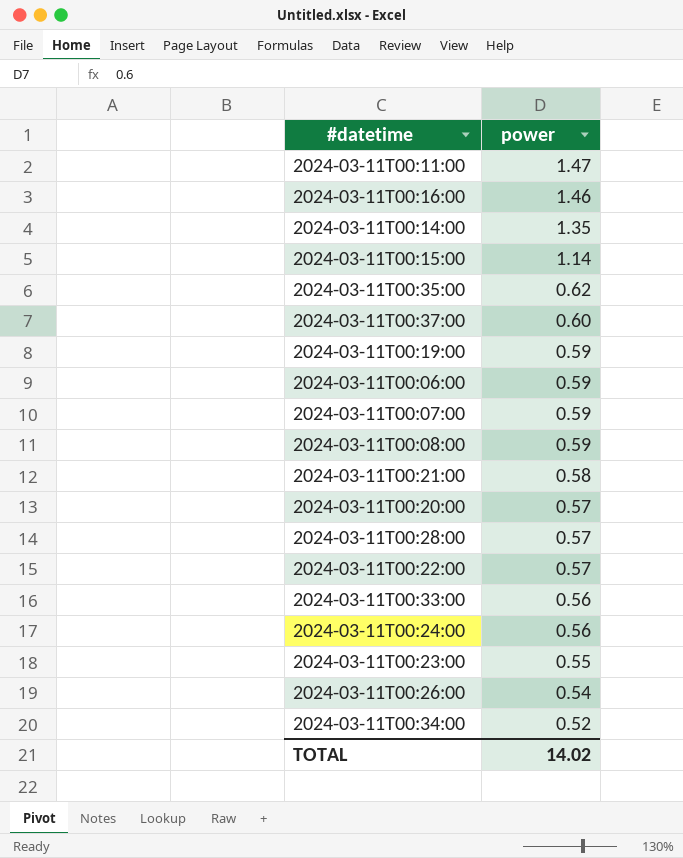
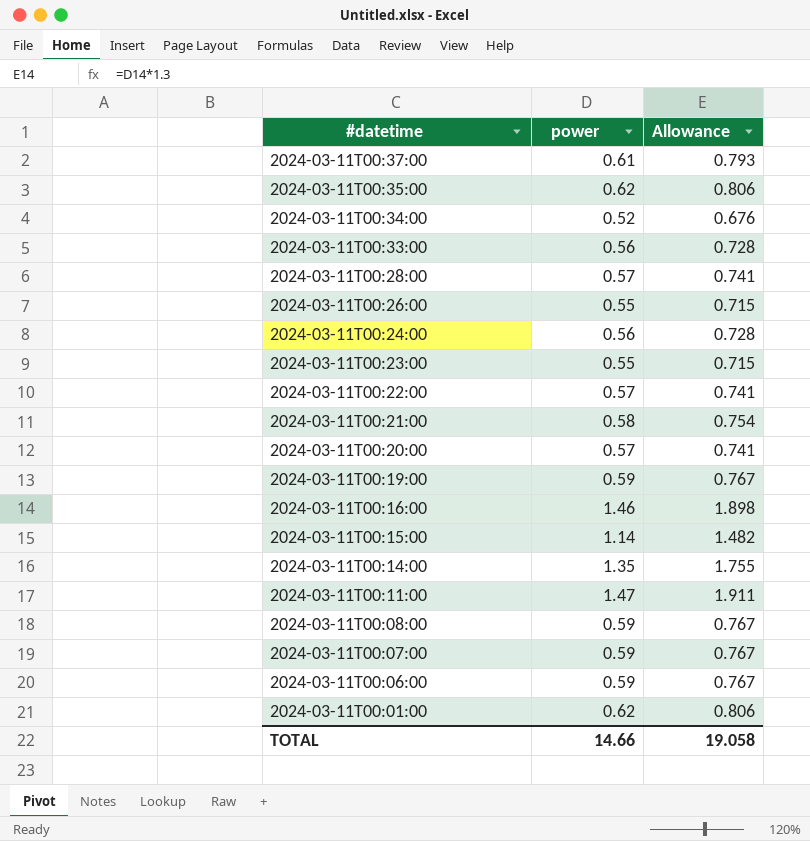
row order: power descending -> #datetime descending
column Allowance | formula: none -> [power] * 1.3
2024-03-11T00:37:00 | power: 0.60 -> 0.61
2024-03-11T00:26:00 | power: 0.54 -> 0.55
row 2024-03-11T00:01:00: none -> 0.62 | 0.806
TOTAL | power: 14.02 -> 14.66

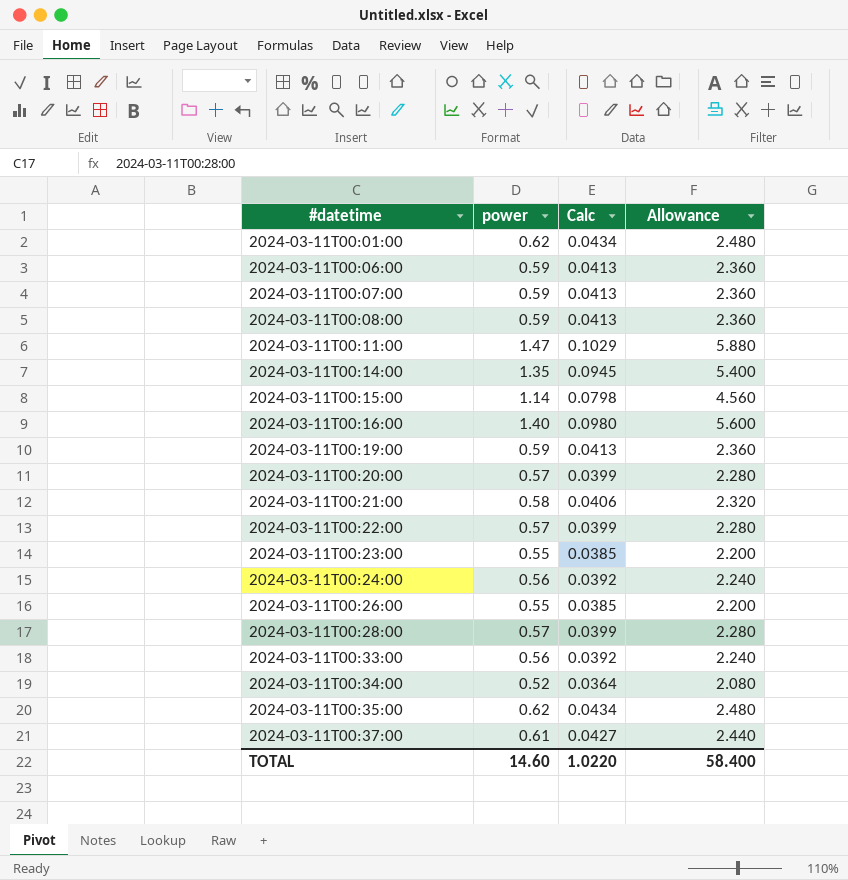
row order: #datetime descending -> #datetime ascending
column Calc | formula: none -> [power] * 0.07
column Allowance | formula: [power] * 1.3 -> [power] * 4
2024-03-11T00:16:00 | power: 1.46 -> 1.40
TOTAL | power: 14.66 -> 14.60
TOTAL | Allowance: 19.058 -> 58.400

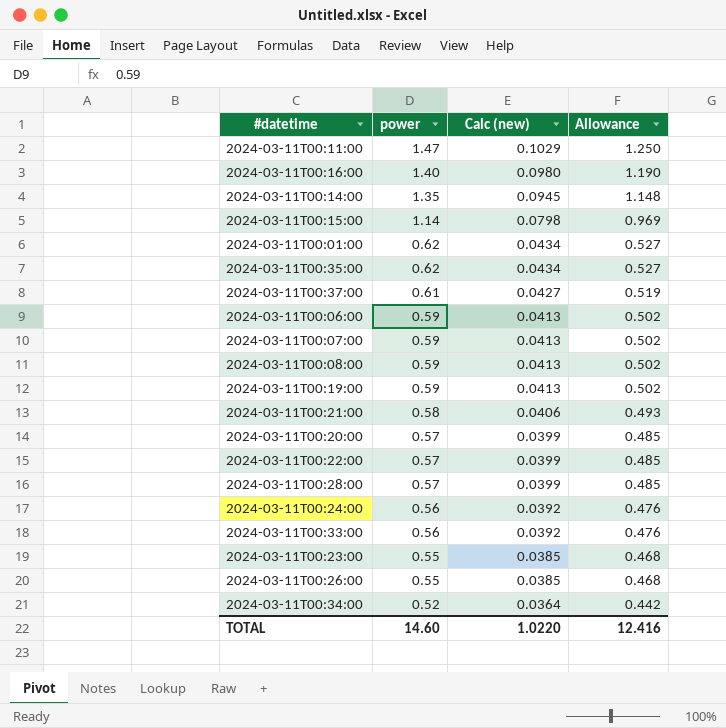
row order: #datetime ascending -> power descending
column name: Calc -> Calc (new)
column Allowance | formula: [power] * 4 -> [power] * 0.85
TOTAL | Allowance: 58.400 -> 12.416

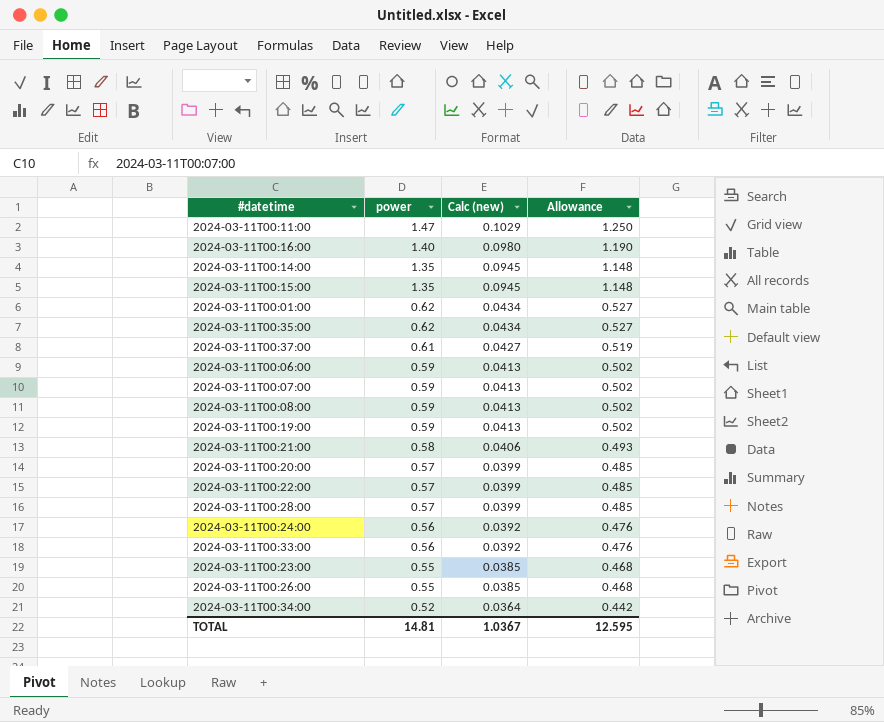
2024-03-11T00:15:00 | power: 1.14 -> 1.35
2024-03-11T00:15:00 | Calc (new): 0.0798 -> 0.0945
2024-03-11T00:15:00 | Allowance: 0.969 -> 1.148
TOTAL | power: 14.60 -> 14.81
TOTAL | Calc (new): 1.0220 -> 1.0367
TOTAL | Allowance: 12.416 -> 12.595

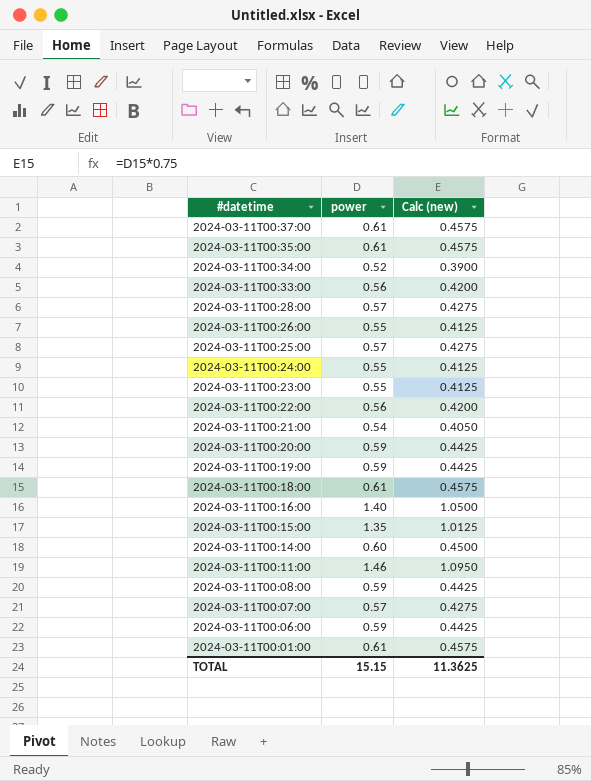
row order: power descending -> #datetime descending
column Allowance | formula: [power] * 0.85 -> none
column Calc (new) | formula: [power] * 0.07 -> [power] * 0.75
2024-03-11T00:35:00 | power: 0.62 -> 0.61
row 2024-03-11T00:25:00: none -> 0.57 | 0.4275
2024-03-11T00:24:00 | power: 0.56 -> 0.55
2024-03-11T00:22:00 | power: 0.57 -> 0.56
2024-03-11T00:21:00 | power: 0.58 -> 0.54
2024-03-11T00:20:00 | power: 0.57 -> 0.59
row 2024-03-11T00:18:00: none -> 0.61 | 0.4575
2024-03-11T00:14:00 | power: 1.35 -> 0.60
2024-03-11T00:11:00 | power: 1.47 -> 1.46
2024-03-11T00:07:00 | power: 0.59 -> 0.57
2024-03-11T00:01:00 | power: 0.62 -> 0.61
TOTAL | power: 14.81 -> 15.15
TOTAL | Calc (new): 1.0367 -> 11.3625

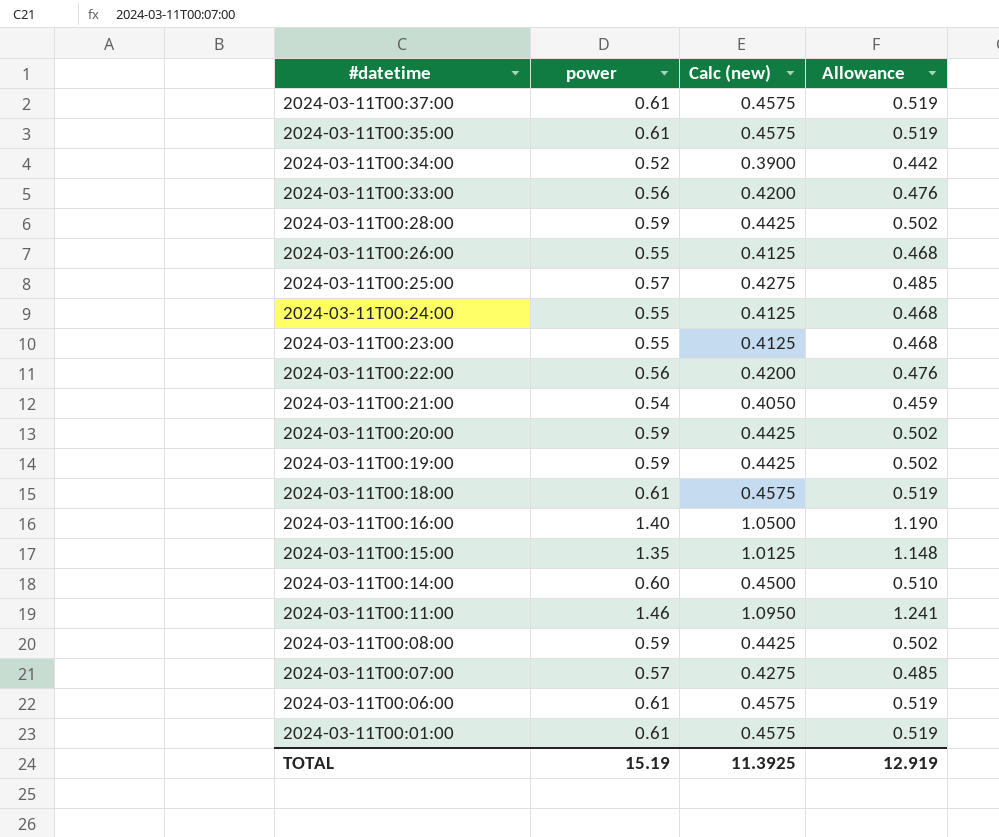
column Allowance | formula: none -> [power] * 0.85
2024-03-11T00:28:00 | power: 0.57 -> 0.59
2024-03-11T00:28:00 | Calc (new): 0.4275 -> 0.4425
2024-03-11T00:06:00 | power: 0.59 -> 0.61
2024-03-11T00:06:00 | Calc (new): 0.4425 -> 0.4575
TOTAL | power: 15.15 -> 15.19
TOTAL | Calc (new): 11.3625 -> 11.3925

